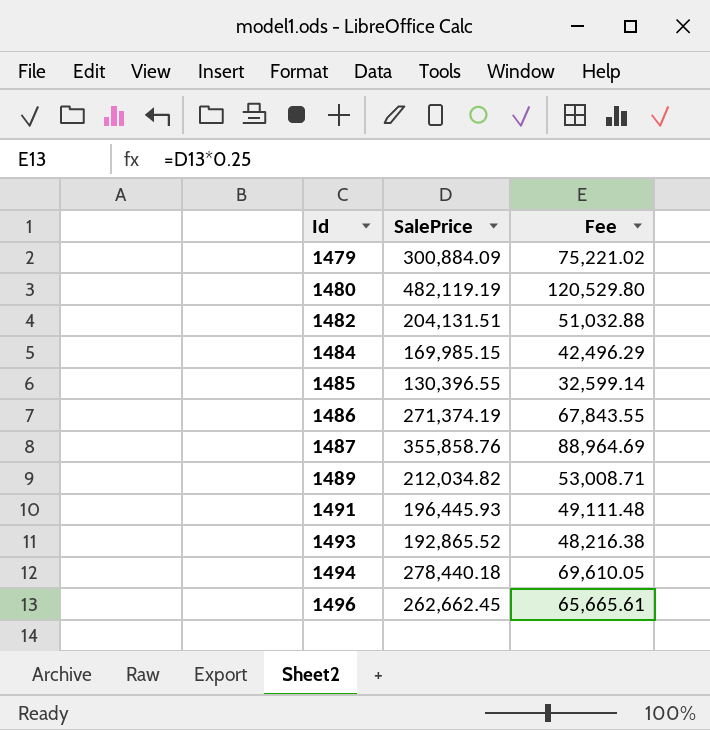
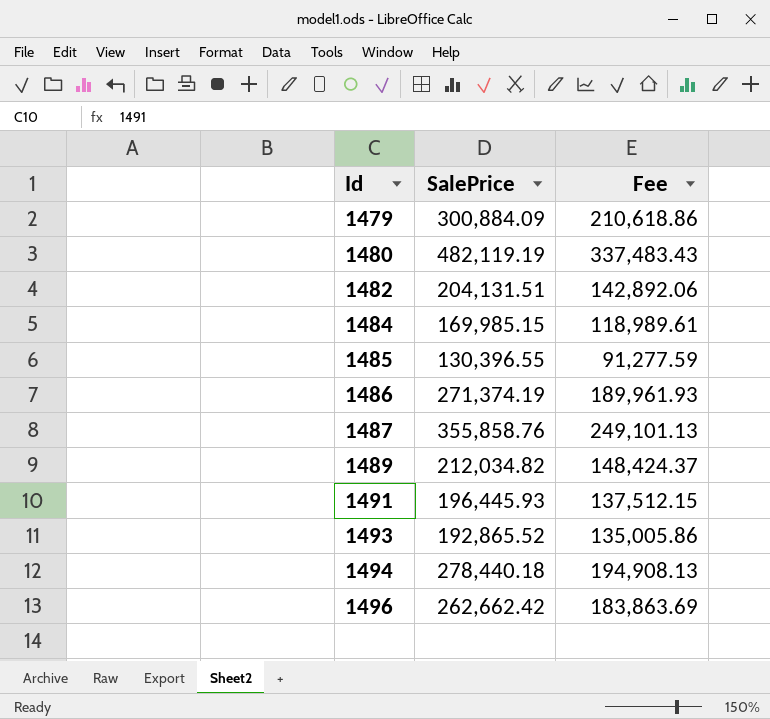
column Fee | formula: [SalePrice] * 0.25 -> [SalePrice] * 0.7
1496 | SalePrice: 262,662.45 -> 262,662.42

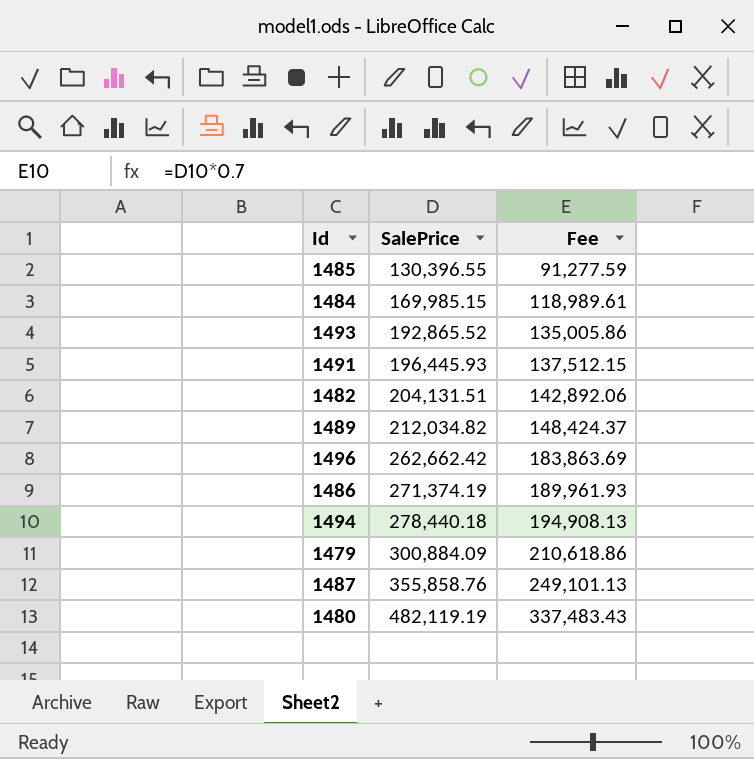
row order: Id ascending -> SalePrice ascending

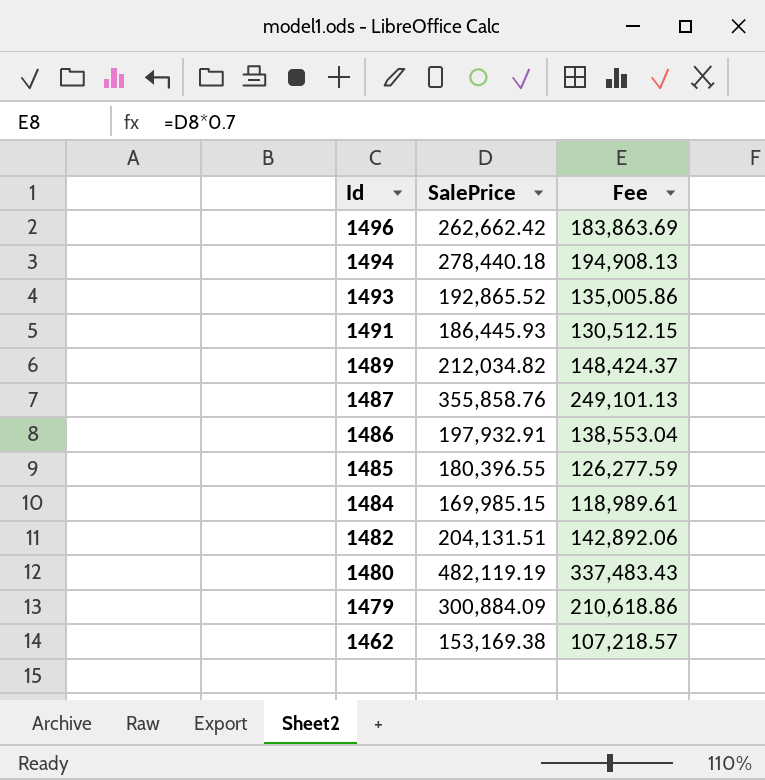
row order: SalePrice ascending -> Id descending
1491 | SalePrice: 196,445.93 -> 186,445.93
1491 | Fee: 137,512.15 -> 130,512.15
1486 | SalePrice: 271,374.19 -> 197,932.91
1486 | Fee: 189,961.93 -> 138,553.04
1485 | SalePrice: 130,396.55 -> 180,396.55
1485 | Fee: 91,277.59 -> 126,277.59
row 1462: none -> 153,169.38 | 107,218.57

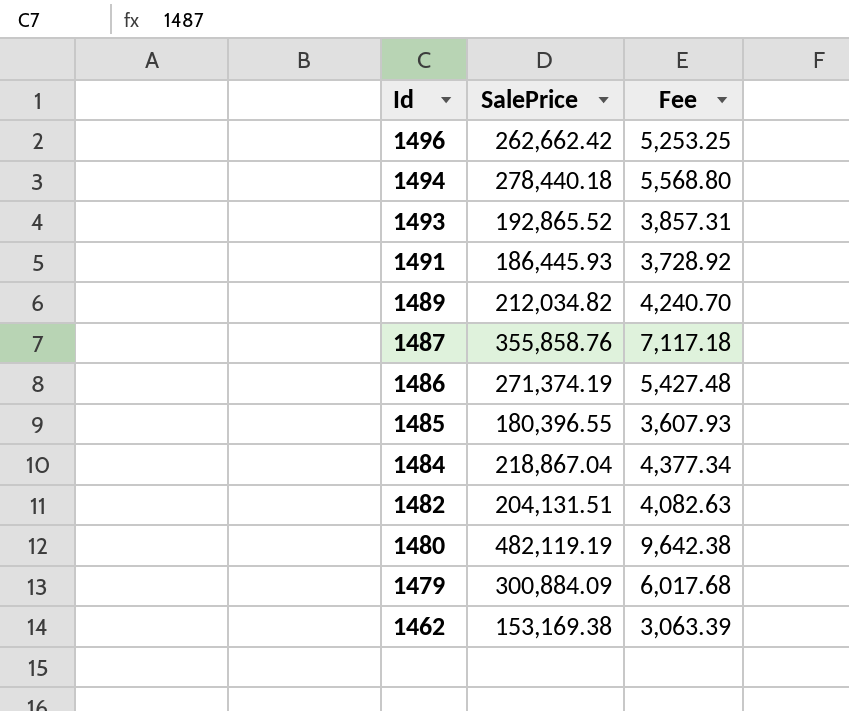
column Fee | formula: [SalePrice] * 0.7 -> [SalePrice] * 0.02
1486 | SalePrice: 197,932.91 -> 271,374.19
1484 | SalePrice: 169,985.15 -> 218,867.04

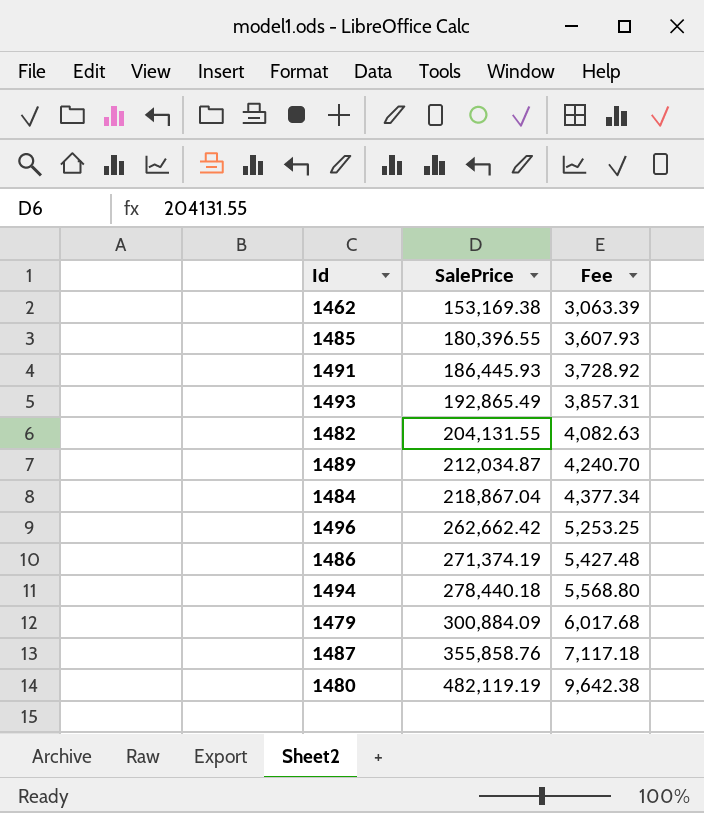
row order: Id descending -> SalePrice ascending
1493 | SalePrice: 192,865.52 -> 192,865.49
1482 | SalePrice: 204,131.51 -> 204,131.55
1489 | SalePrice: 212,034.82 -> 212,034.87

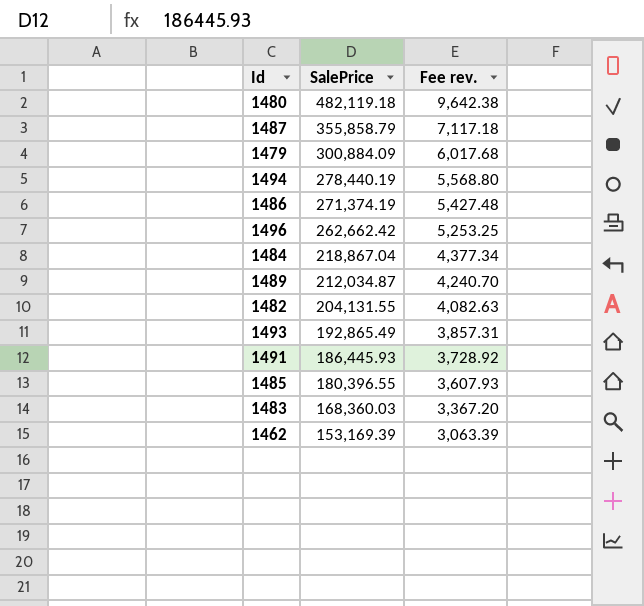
row order: SalePrice ascending -> SalePrice descending
column name: Fee -> Fee rev.
1480 | SalePrice: 482,119.19 -> 482,119.18
1487 | SalePrice: 355,858.76 -> 355,858.79
1494 | SalePrice: 278,440.18 -> 278,440.19
row 1483: none -> 168,360.03 | 3,367.20
1462 | SalePrice: 153,169.38 -> 153,169.39

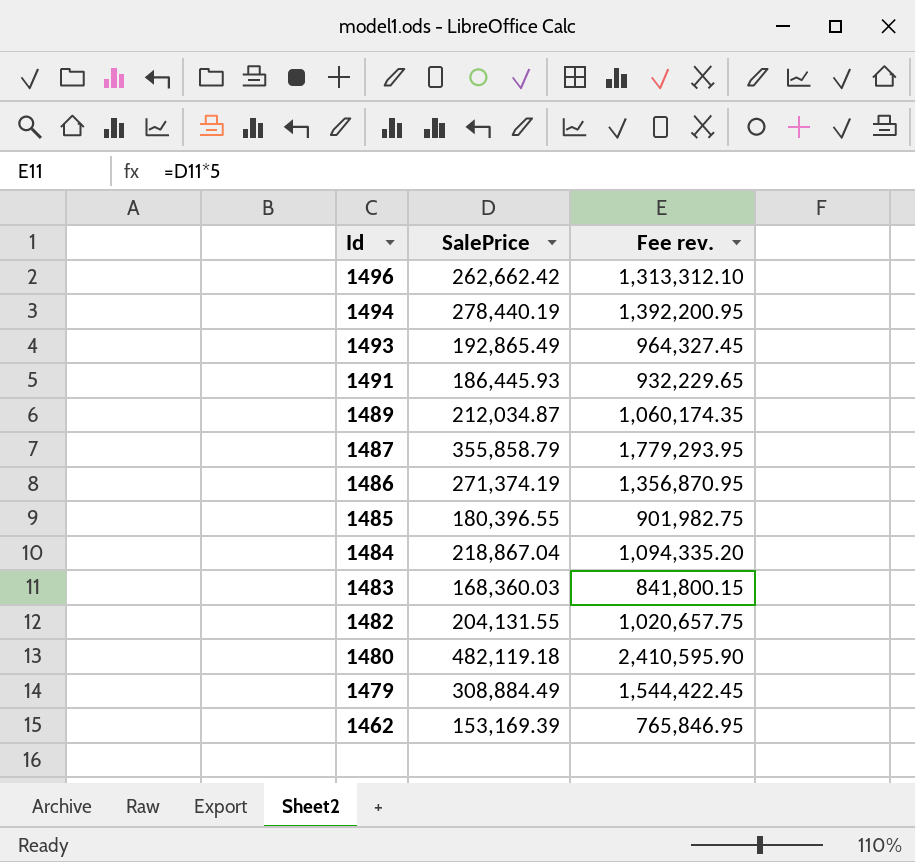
row order: SalePrice descending -> Id descending
column Fee rev. | formula: [SalePrice] * 0.02 -> [SalePrice] * 5
1479 | SalePrice: 300,884.09 -> 308,884.49

